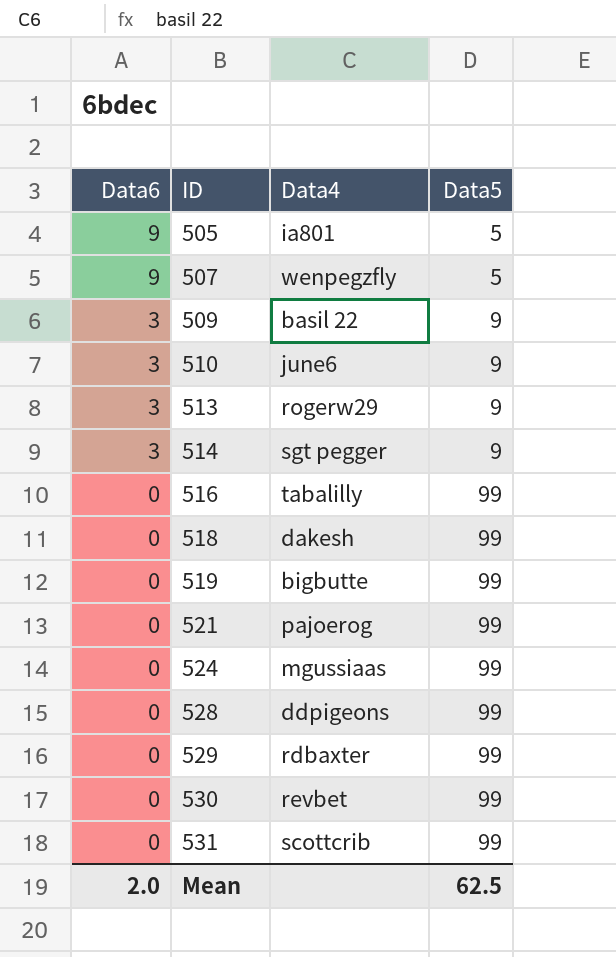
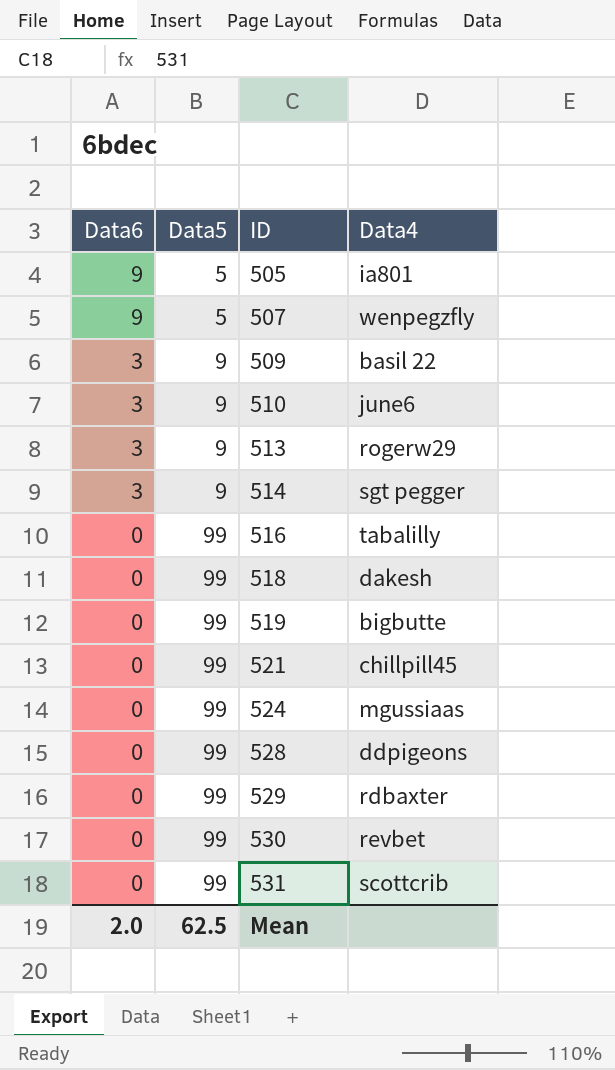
column Data5 | position: 4 -> 2
521 | Data4: pajoerog -> chillpill45

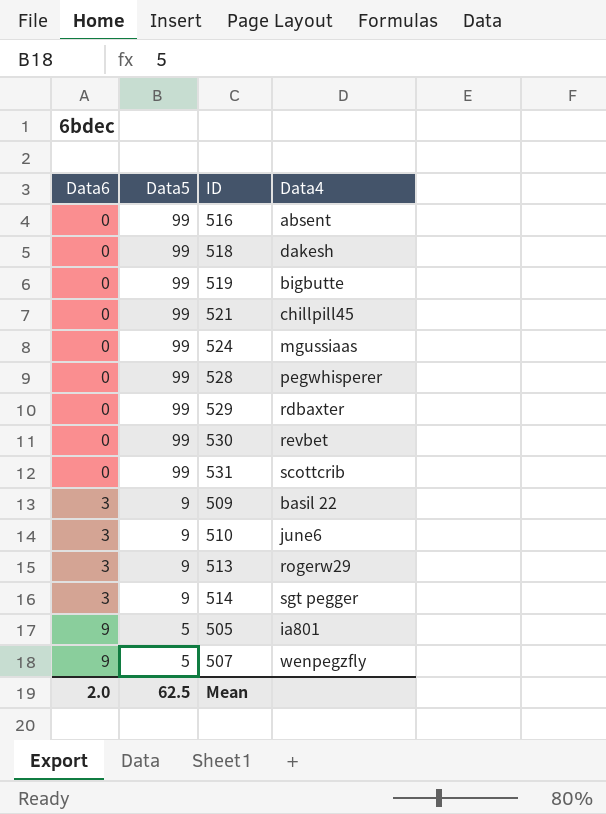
row order: Data6 descending -> Data6 ascending
516 | Data4: tabalilly -> absent
528 | Data4: ddpigeons -> pegwhisperer

